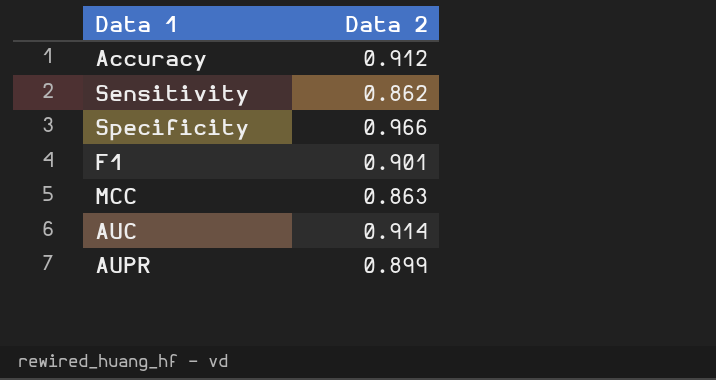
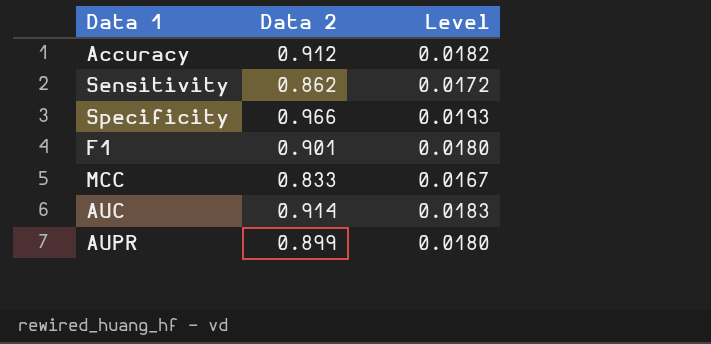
column Level | formula: none -> [Data 2] * 0.02
MCC | Data 2: 0.863 -> 0.833

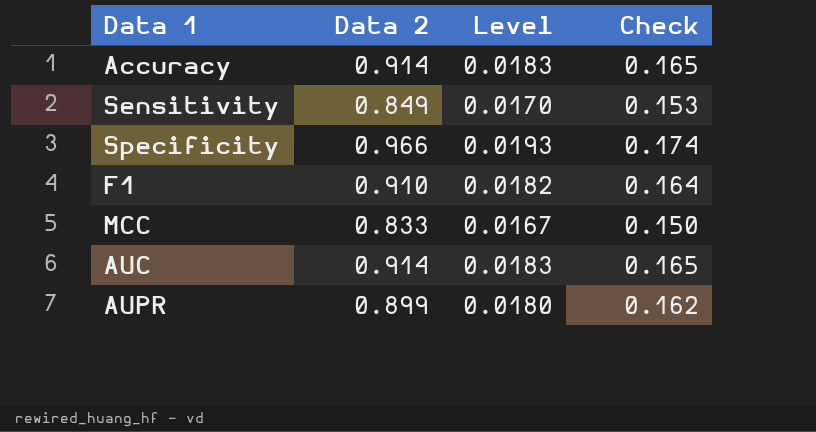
column Check | formula: none -> [Data 2] * 0.18
Accuracy | Data 2: 0.912 -> 0.914
Accuracy | Level: 0.0182 -> 0.0183
Sensitivity | Data 2: 0.862 -> 0.849
Sensitivity | Level: 0.0172 -> 0.0170
F1 | Data 2: 0.901 -> 0.910
F1 | Level: 0.0180 -> 0.0182

